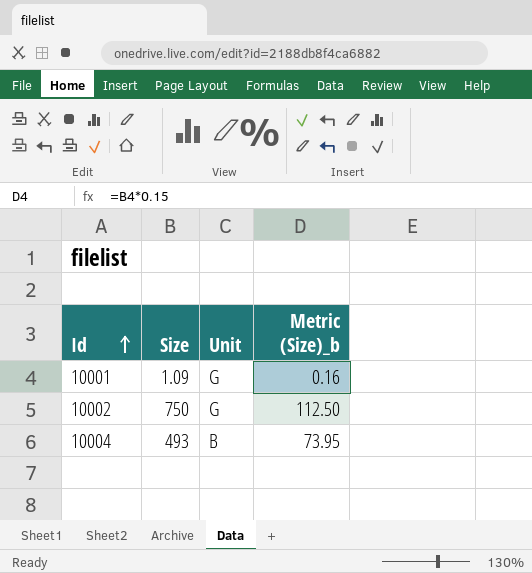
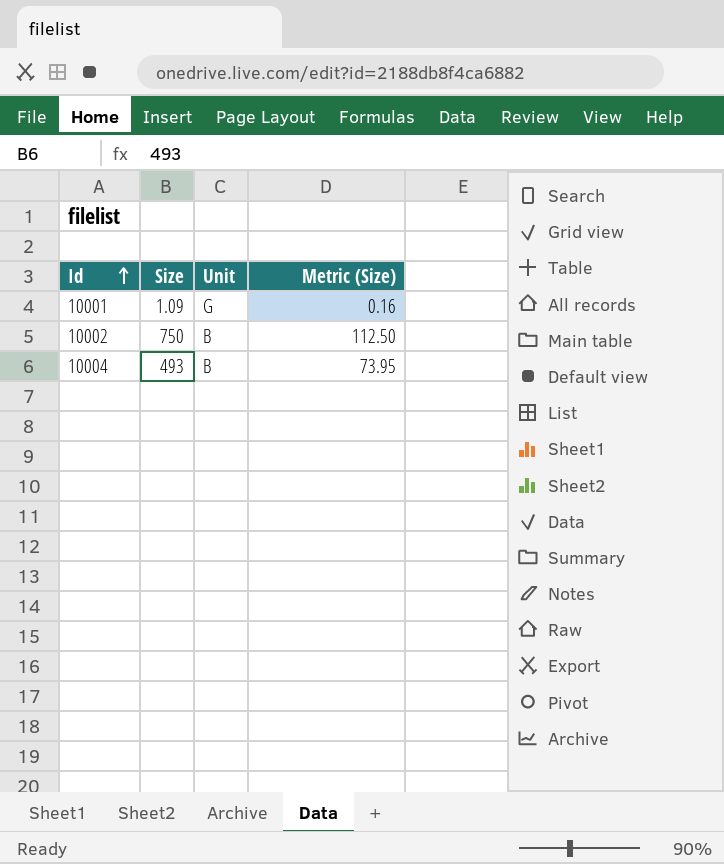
column name: Metric (Size)_b -> Metric (Size)
10002 | Unit: G -> B

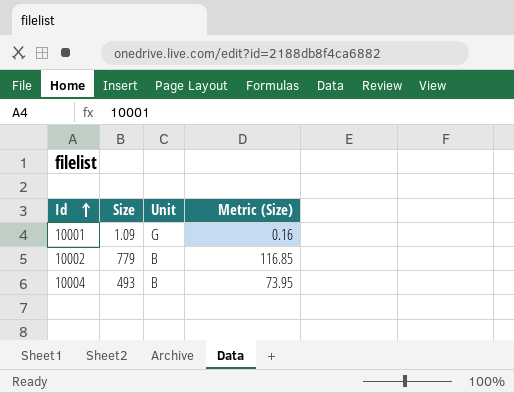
10002 | Size: 750 -> 779
10002 | Metric (Size): 112.50 -> 116.85

